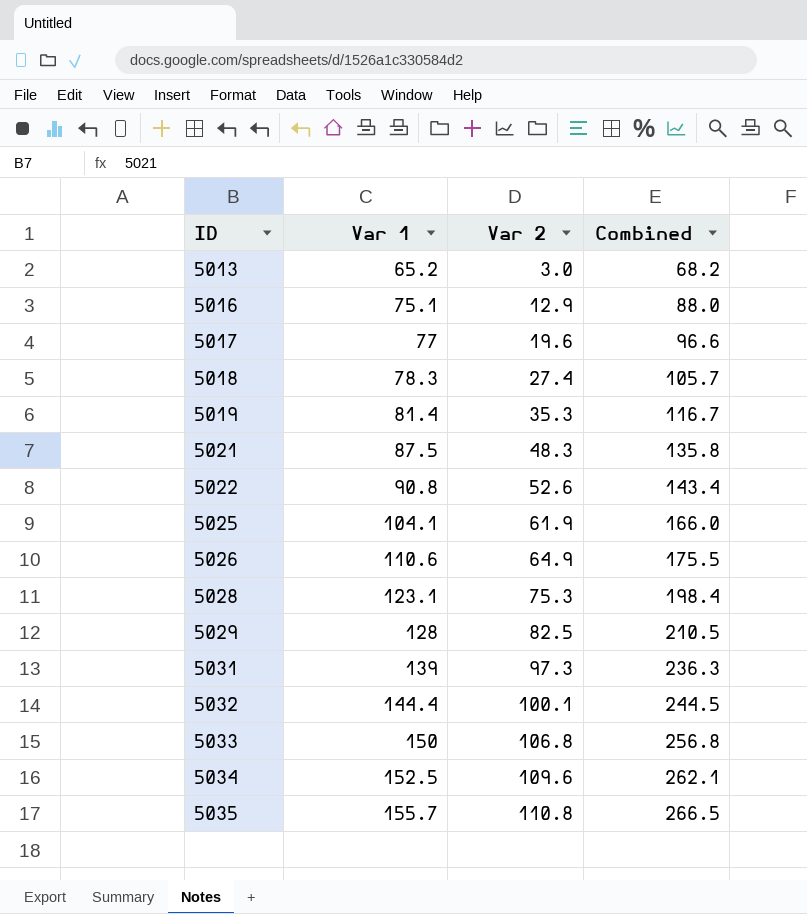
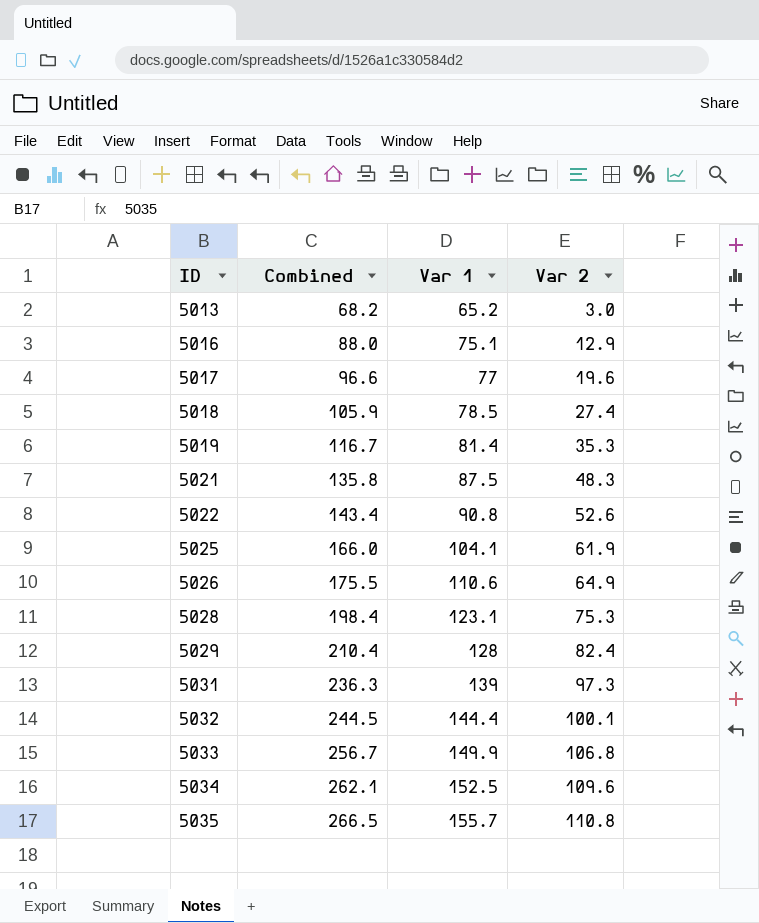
column Combined | position: 4 -> 2
5018 | Combined: 105.7 -> 105.9
5018 | Var 1: 78.3 -> 78.5
5029 | Combined: 210.5 -> 210.4
5029 | Var 2: 82.5 -> 82.4
5033 | Combined: 256.8 -> 256.7
5033 | Var 1: 150 -> 149.9

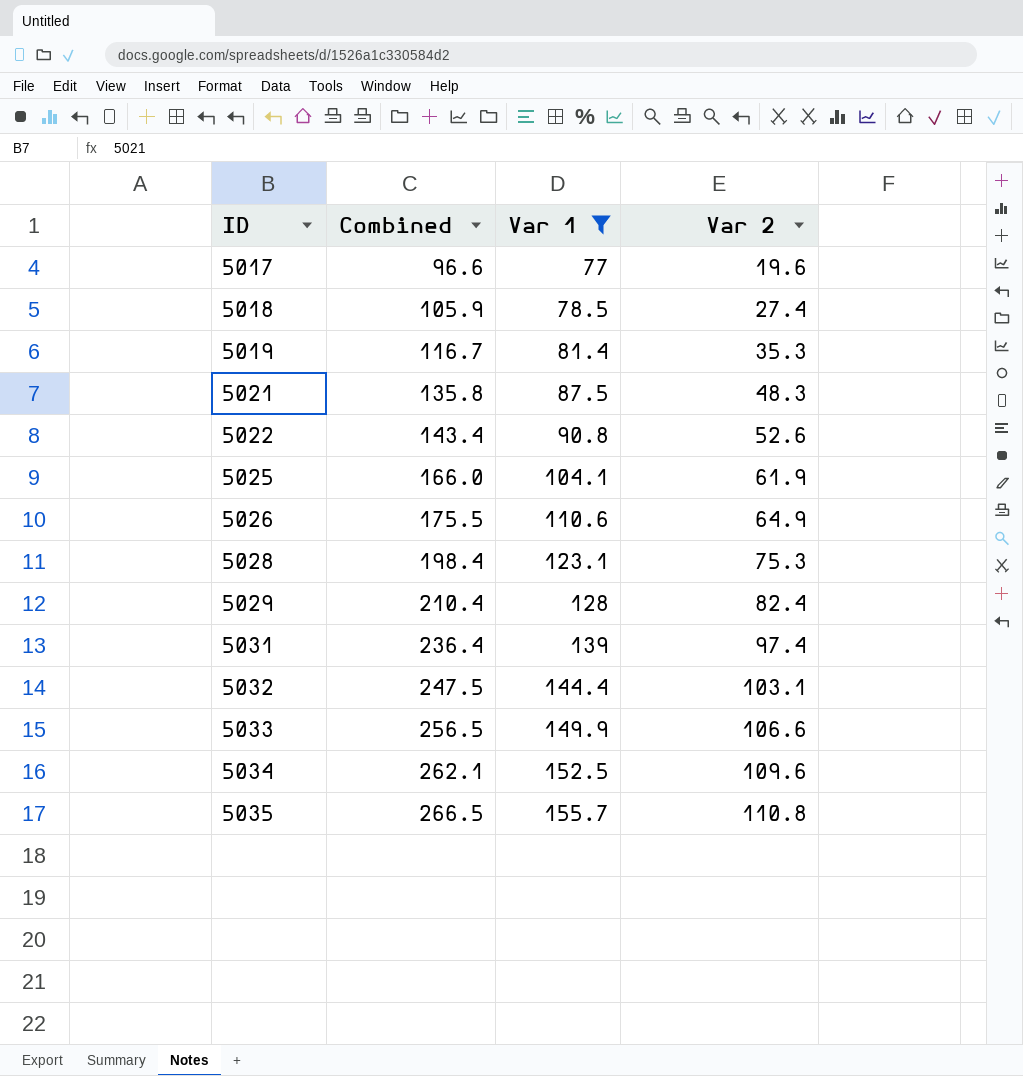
filter: none -> Var 1 >= 77
5031 | Combined: 236.3 -> 236.4
5031 | Var 2: 97.3 -> 97.4
5032 | Combined: 244.5 -> 247.5
5032 | Var 2: 100.1 -> 103.1
5033 | Combined: 256.7 -> 256.5
5033 | Var 2: 106.8 -> 106.6

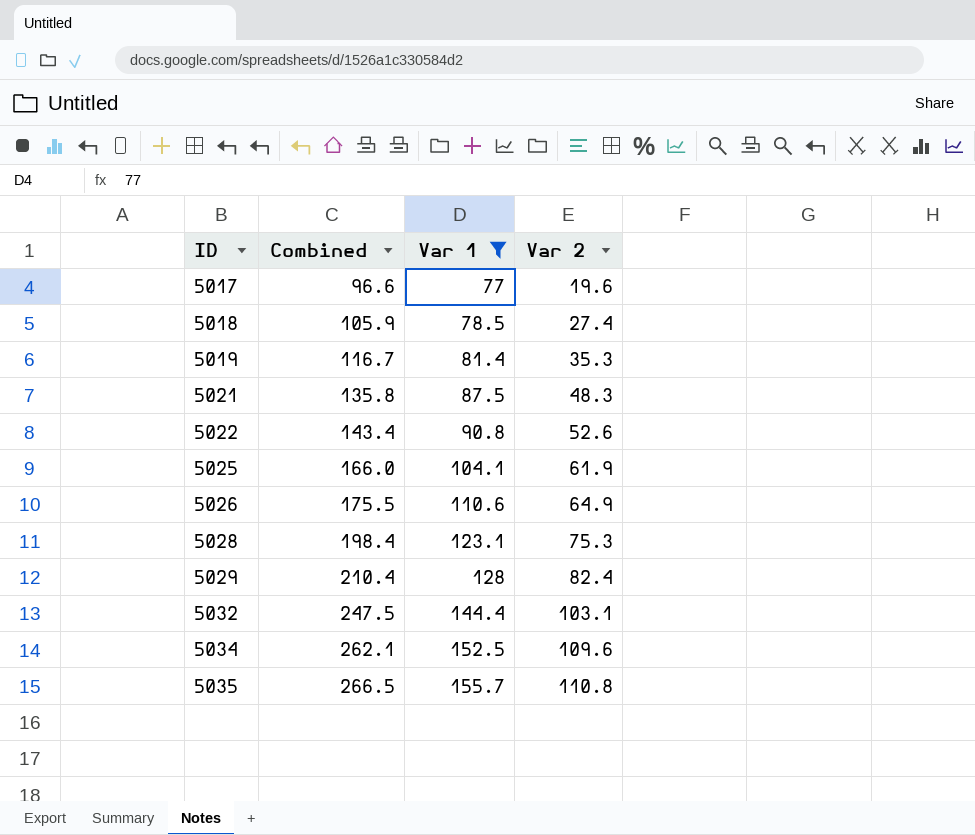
row 5031: 236.4 | 139 | 97.4 -> none
row 5033: 256.5 | 149.9 | 106.6 -> none

